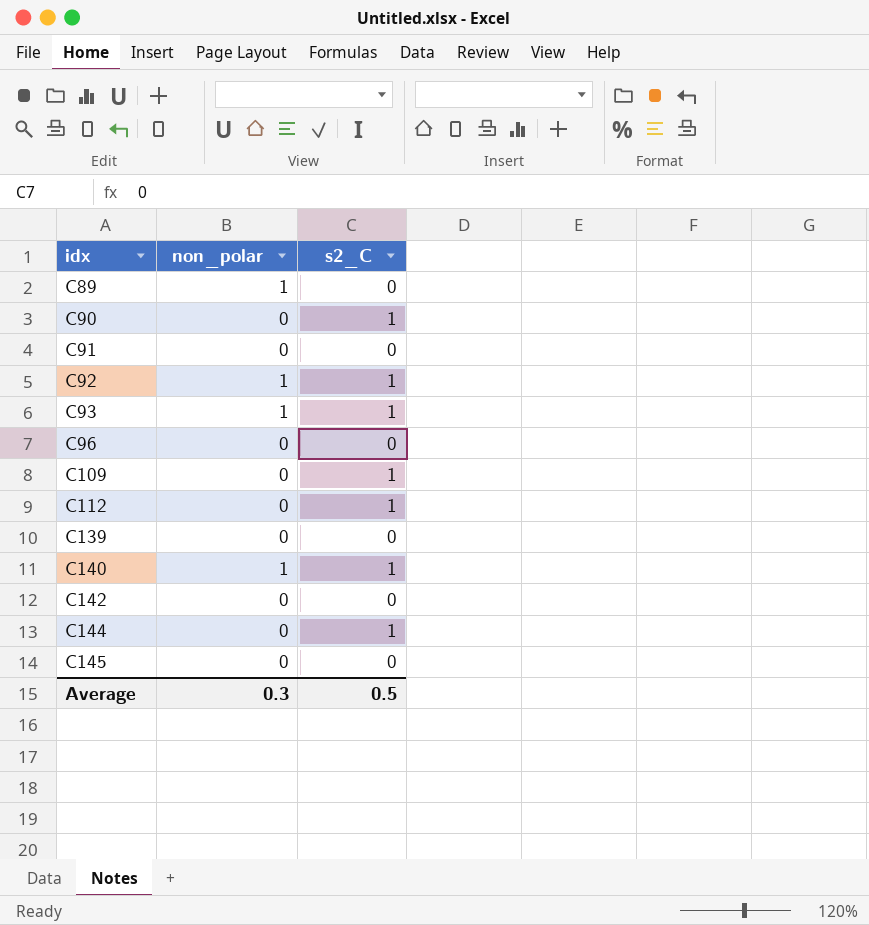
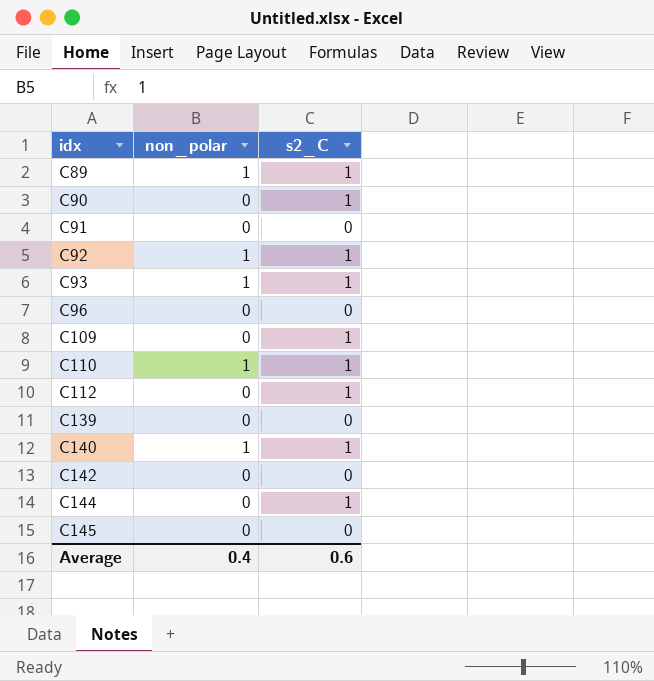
C89 | s2_C: 0 -> 1
row C110: none -> 1 | 1
Average | non_polar: 0.3 -> 0.4
Average | s2_C: 0.5 -> 0.6

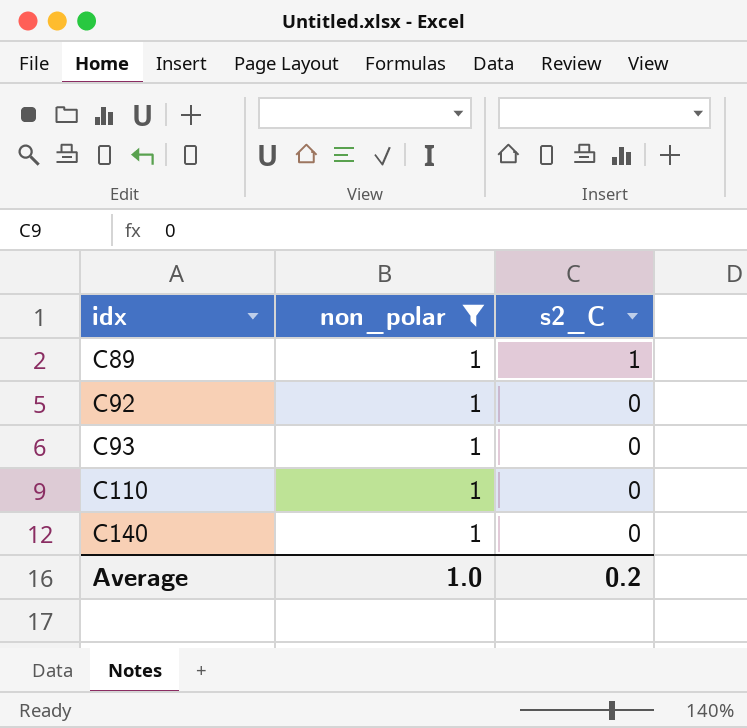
filter: none -> non_polar = 1
C92 | s2_C: 1 -> 0
C93 | s2_C: 1 -> 0
C110 | s2_C: 1 -> 0
C140 | s2_C: 1 -> 0
Average | non_polar: 0.4 -> 1.0
Average | s2_C: 0.6 -> 0.2

